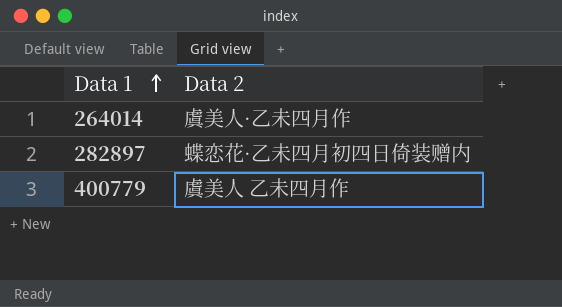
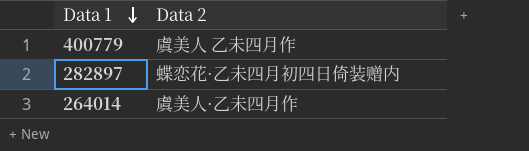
row order: Data 1 ascending -> Data 1 descending

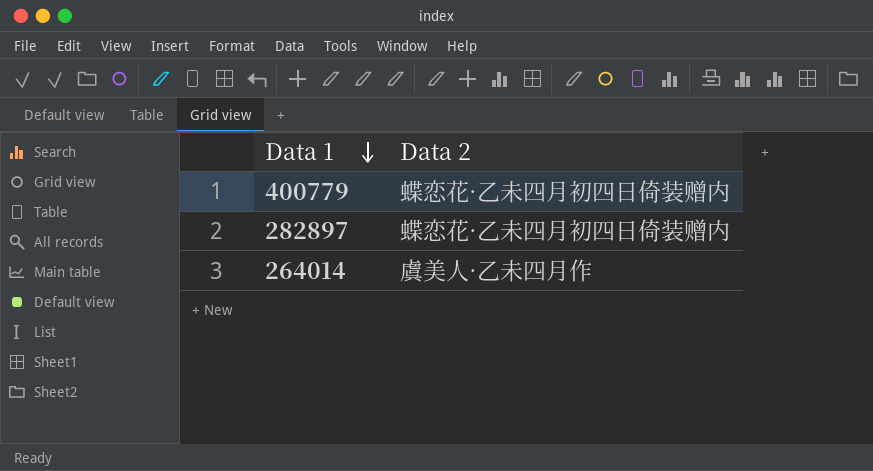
400779 | Data 2: 虞美人 乙未四月作 -> 蝶恋花·乙未四月初四日倚装赠内

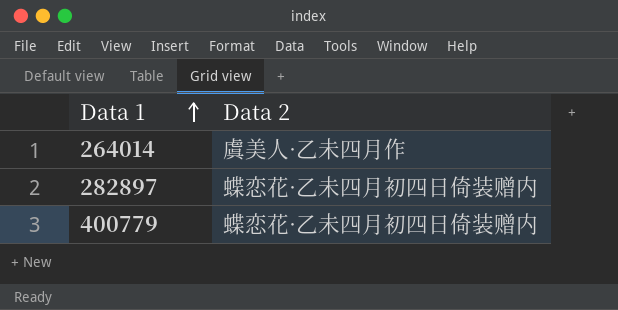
row order: Data 1 descending -> Data 1 ascending

